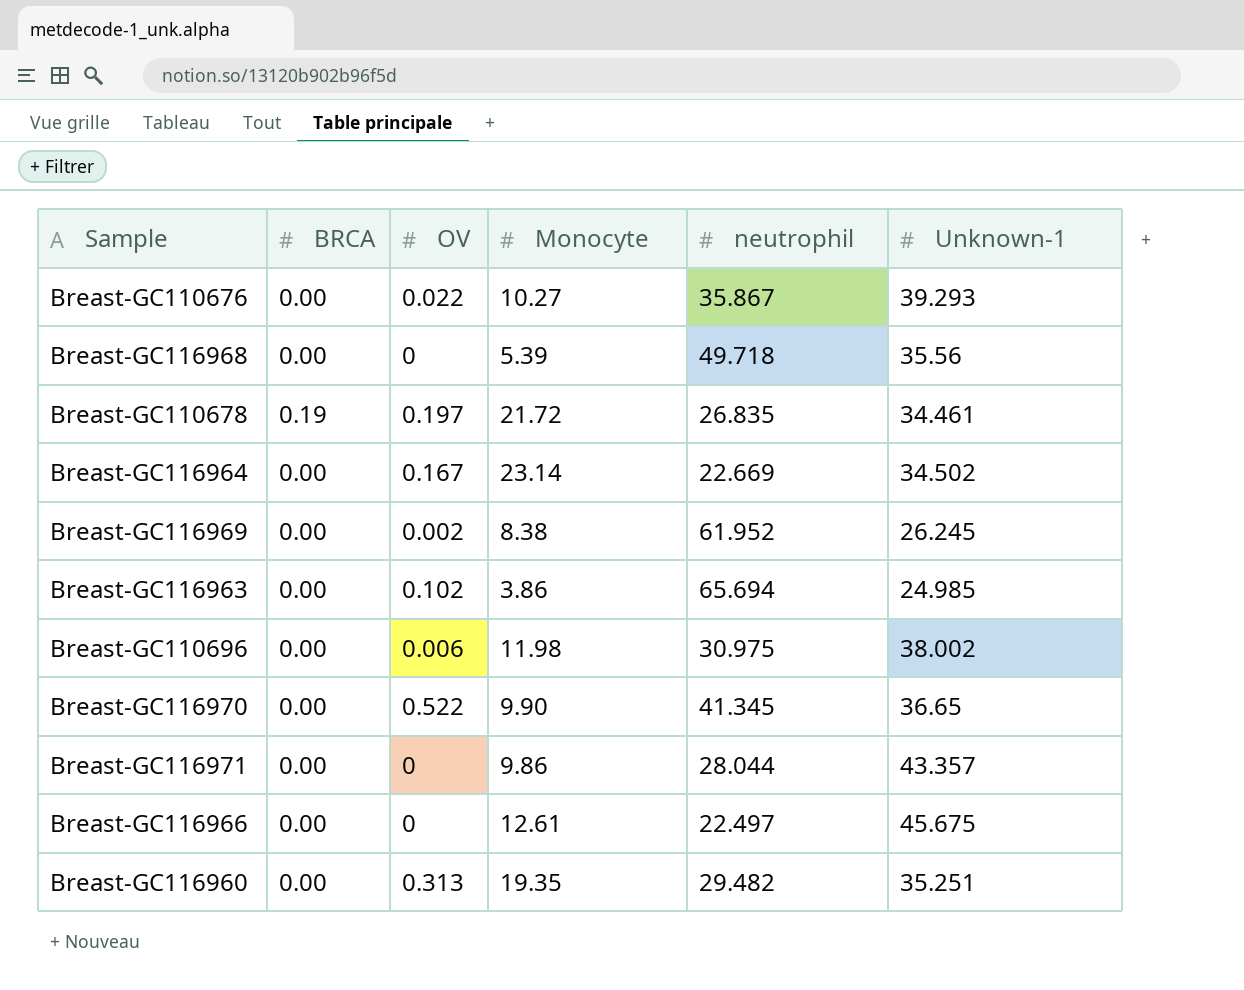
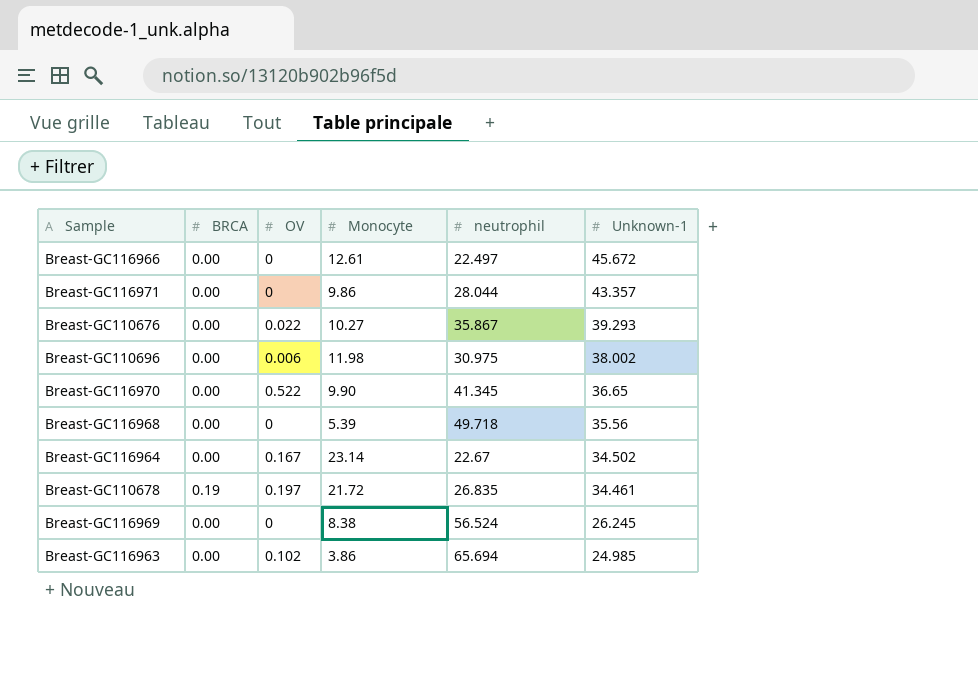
row order: none -> Unknown-1 descending
row Breast-GC116960: 0.00 | 0.313 | 19.35 | 29.482 | 35.251 -> none
Breast-GC116966 | Unknown-1: 45.675 -> 45.672
Breast-GC116964 | neutrophil: 22.669 -> 22.67
Breast-GC116969 | OV: 0.002 -> 0
Breast-GC116969 | neutrophil: 61.952 -> 56.524

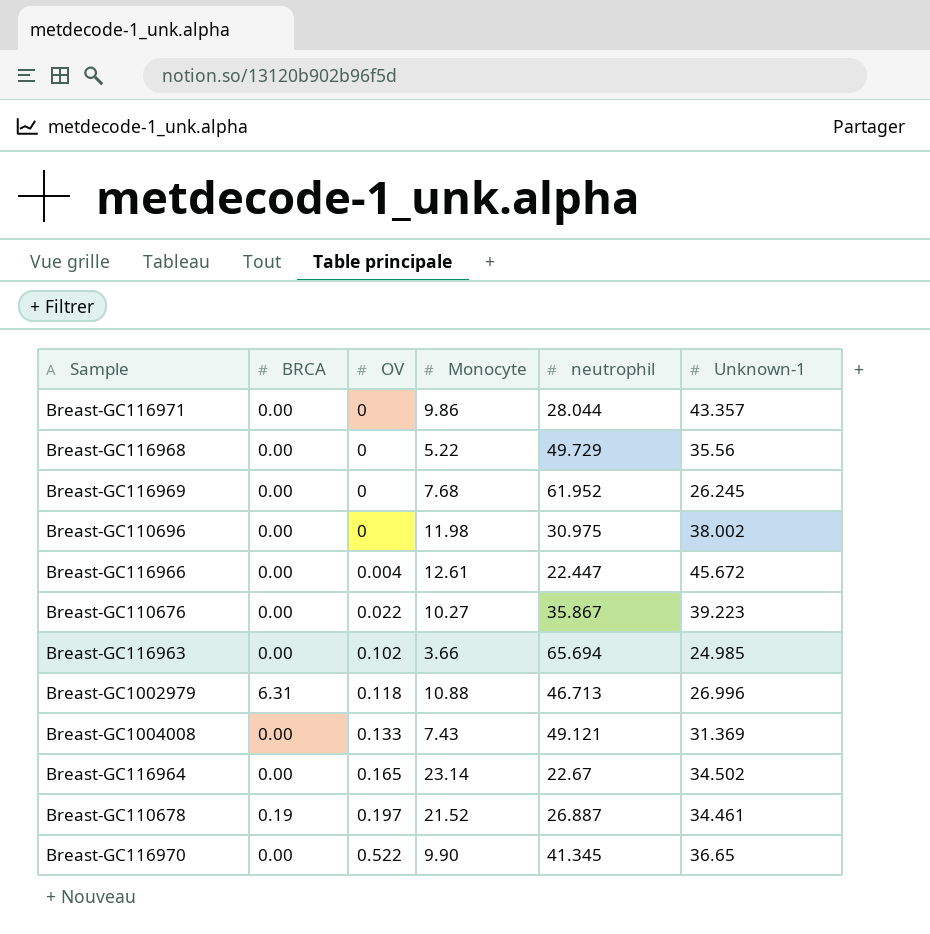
row order: Unknown-1 descending -> OV ascending
Breast-GC116968 | Monocyte: 5.39 -> 5.22
Breast-GC116968 | neutrophil: 49.718 -> 49.729
Breast-GC116969 | Monocyte: 8.38 -> 7.68
Breast-GC116969 | neutrophil: 56.524 -> 61.952
Breast-GC110696 | OV: 0.006 -> 0
Breast-GC116966 | OV: 0 -> 0.004
Breast-GC116966 | neutrophil: 22.497 -> 22.447
Breast-GC110676 | Unknown-1: 39.293 -> 39.223
Breast-GC116963 | Monocyte: 3.86 -> 3.66
row Breast-GC1002979: none -> 6.31 | 0.118 | 10.88 | 46.713 | 26.996
row Breast-GC1004008: none -> 0.00 | 0.133 | 7.43 | 49.121 | 31.369
Breast-GC116964 | OV: 0.167 -> 0.165
Breast-GC110678 | Monocyte: 21.72 -> 21.52
Breast-GC110678 | neutrophil: 26.835 -> 26.887

